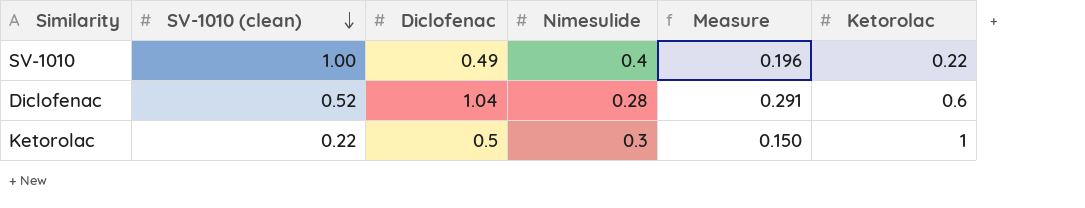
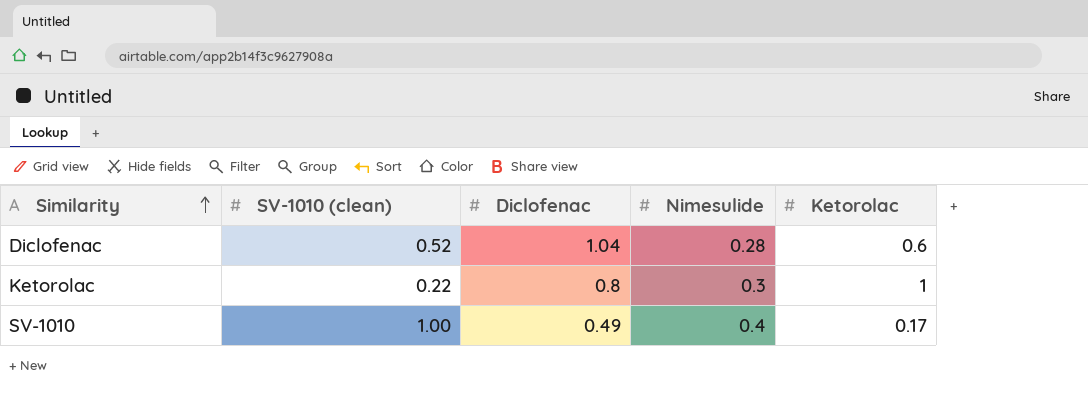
row order: SV-1010 (clean) descending -> Similarity ascending
column Measure | formula: [Diclofenac] * [Nimesulide] -> none
Ketorolac | Diclofenac: 0.5 -> 0.8
SV-1010 | Ketorolac: 0.22 -> 0.17

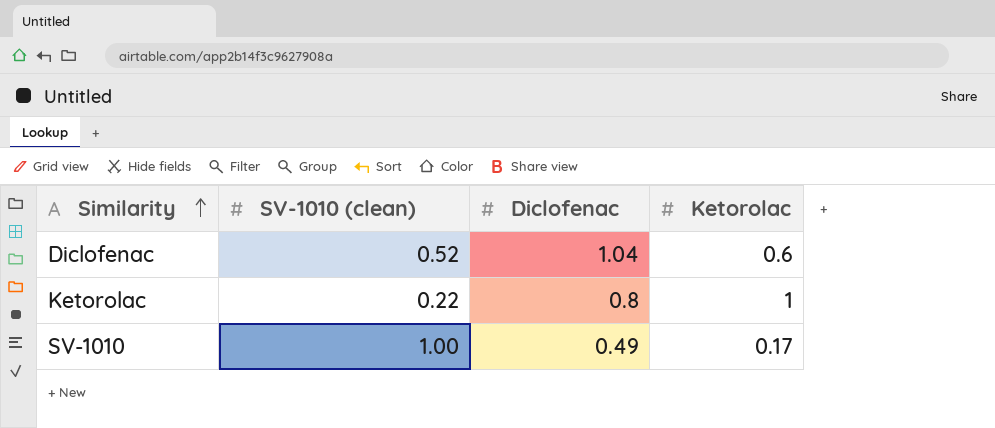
column Nimesulide | position: 4 -> none

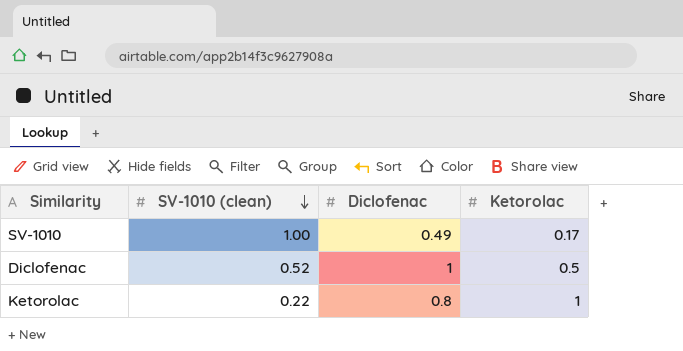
row order: Similarity ascending -> SV-1010 (clean) descending
Diclofenac | Diclofenac: 1.04 -> 1
Diclofenac | Ketorolac: 0.6 -> 0.5

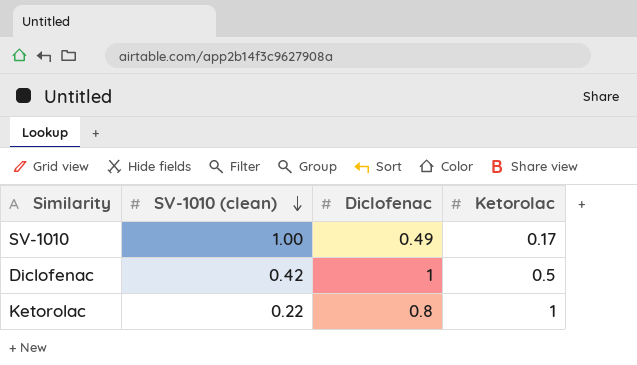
Diclofenac | SV-1010 (clean): 0.52 -> 0.42

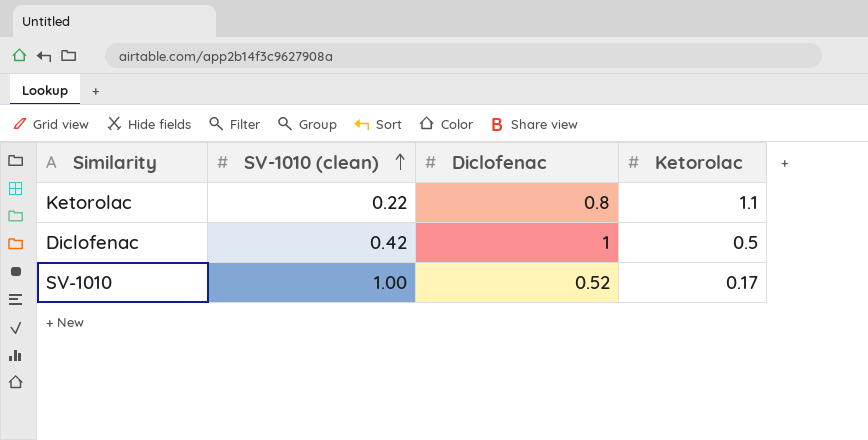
row order: SV-1010 (clean) descending -> SV-1010 (clean) ascending
Ketorolac | Ketorolac: 1 -> 1.1
SV-1010 | Diclofenac: 0.49 -> 0.52

